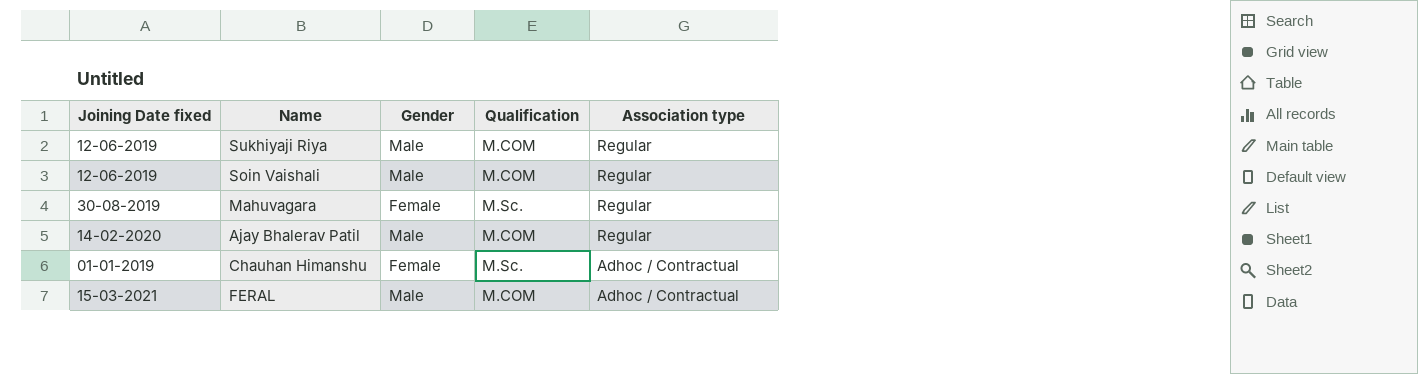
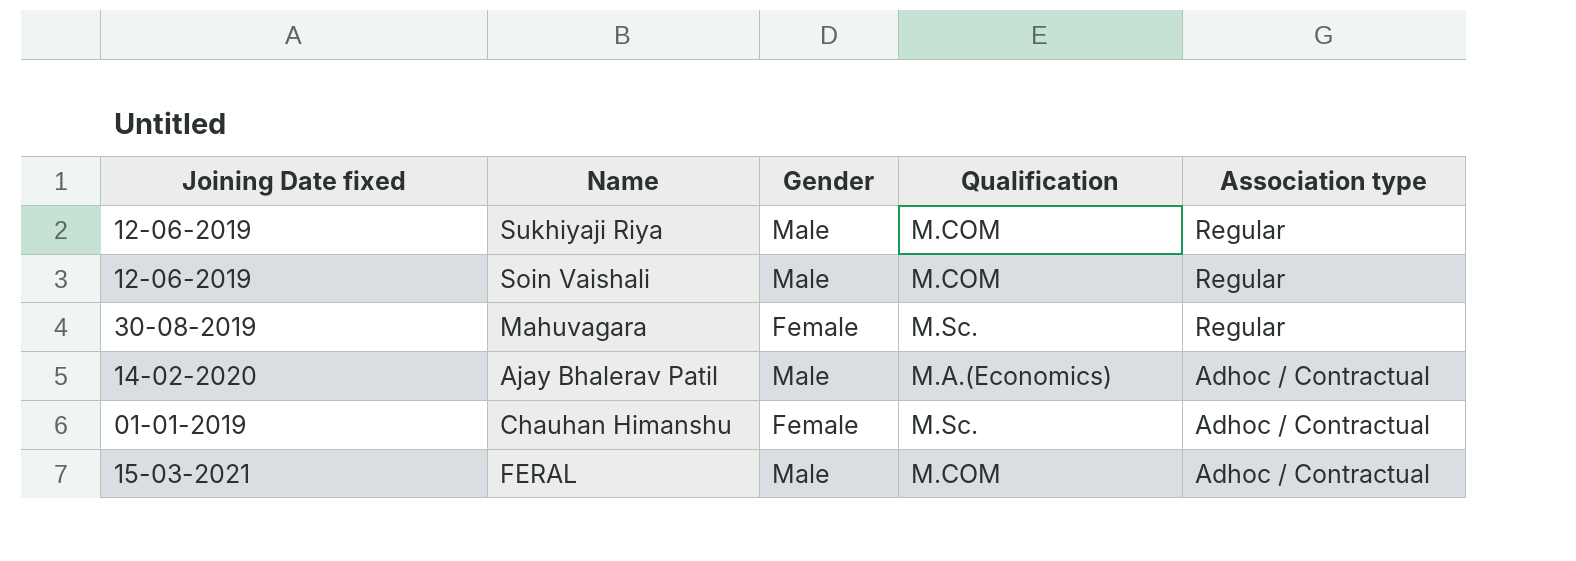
Ajay Bhalerav Patil | Qualification: M.COM -> M.A.(Economics)
Ajay Bhalerav Patil | Association type: Regular -> Adhoc / Contractual

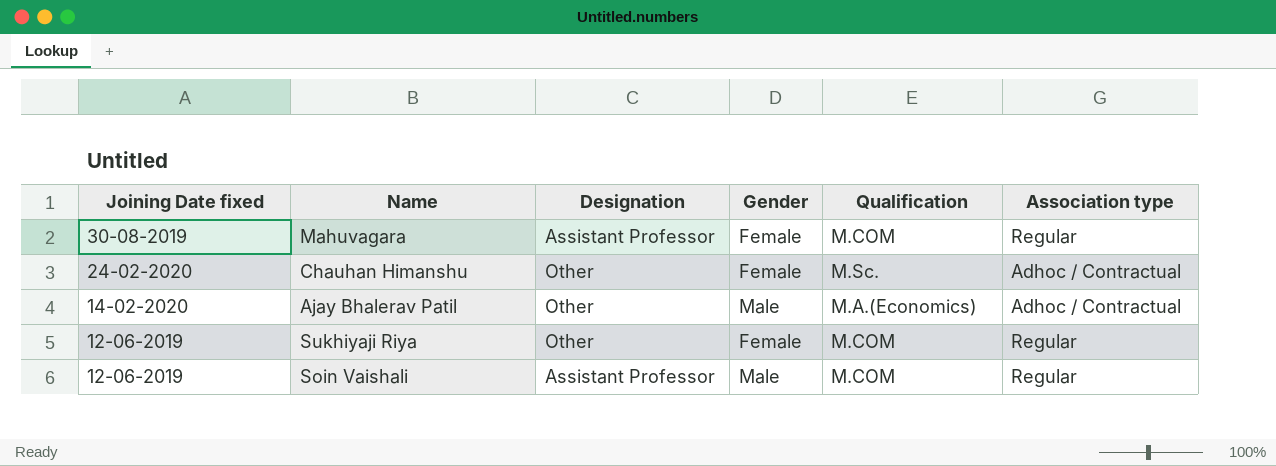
row order: Association type descending -> Joining Date fixed descending
column Designation | position: none -> 3
row FERAL: 15-03-2021 | Male | M.COM | Adhoc / Contractual -> none
Mahuvagara | Qualification: M.Sc. -> M.COM
Chauhan Himanshu | Joining Date fixed: 01-01-2019 -> 24-02-2020
Sukhiyaji Riya | Gender: Male -> Female

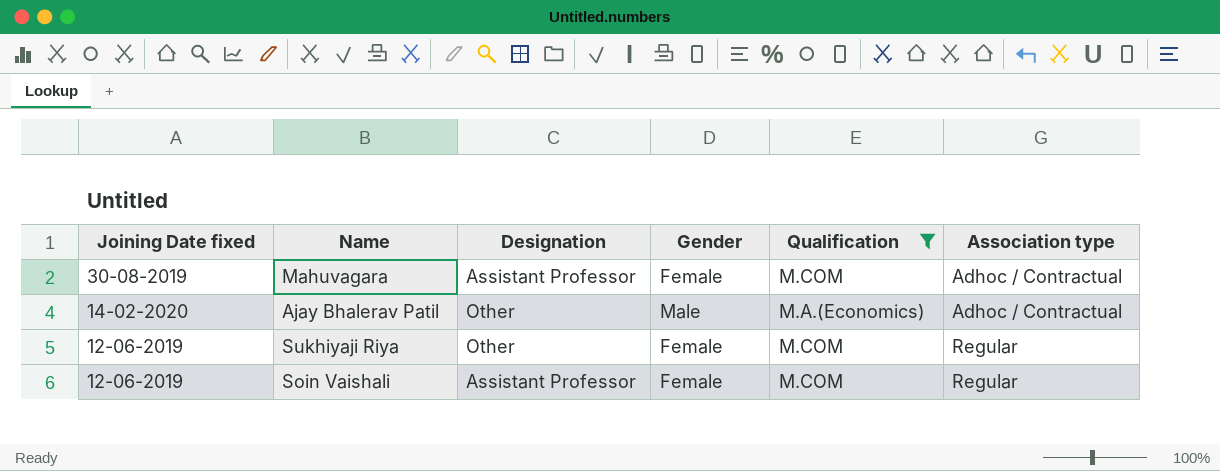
filter: none -> Qualification != M.Sc.
Mahuvagara | Association type: Regular -> Adhoc / Contractual
Soin Vaishali | Gender: Male -> Female

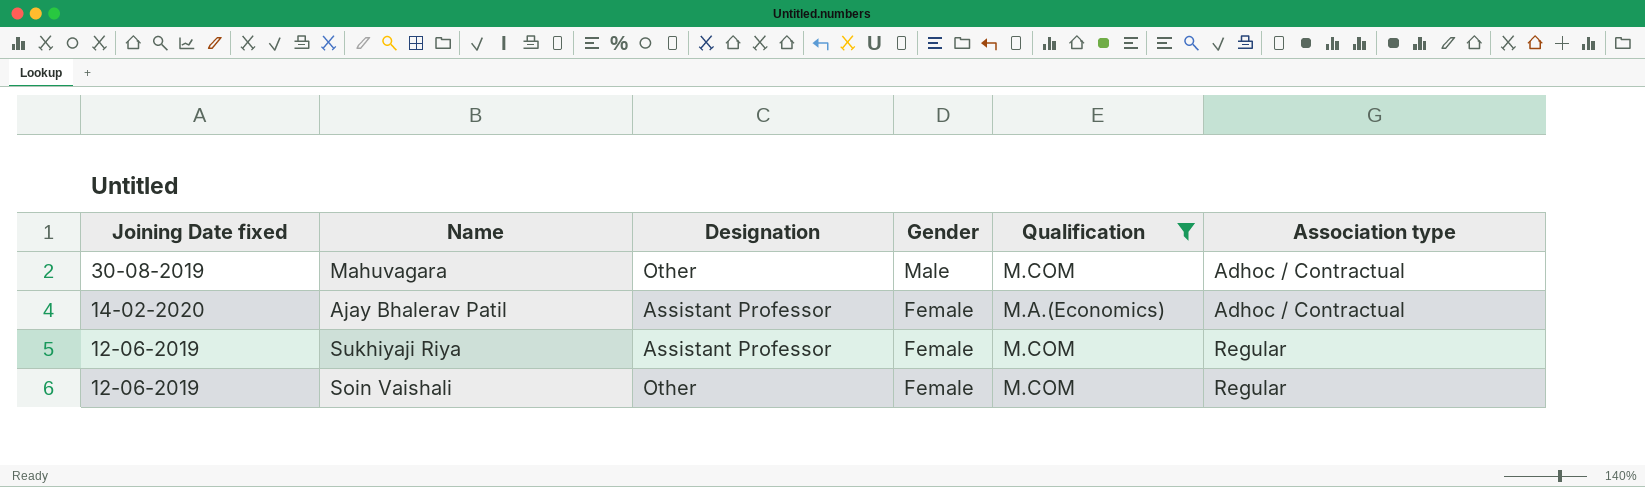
Mahuvagara | Designation: Assistant Professor -> Other
Mahuvagara | Gender: Female -> Male
Ajay Bhalerav Patil | Designation: Other -> Assistant Professor
Ajay Bhalerav Patil | Gender: Male -> Female
Sukhiyaji Riya | Designation: Other -> Assistant Professor
Soin Vaishali | Designation: Assistant Professor -> Other

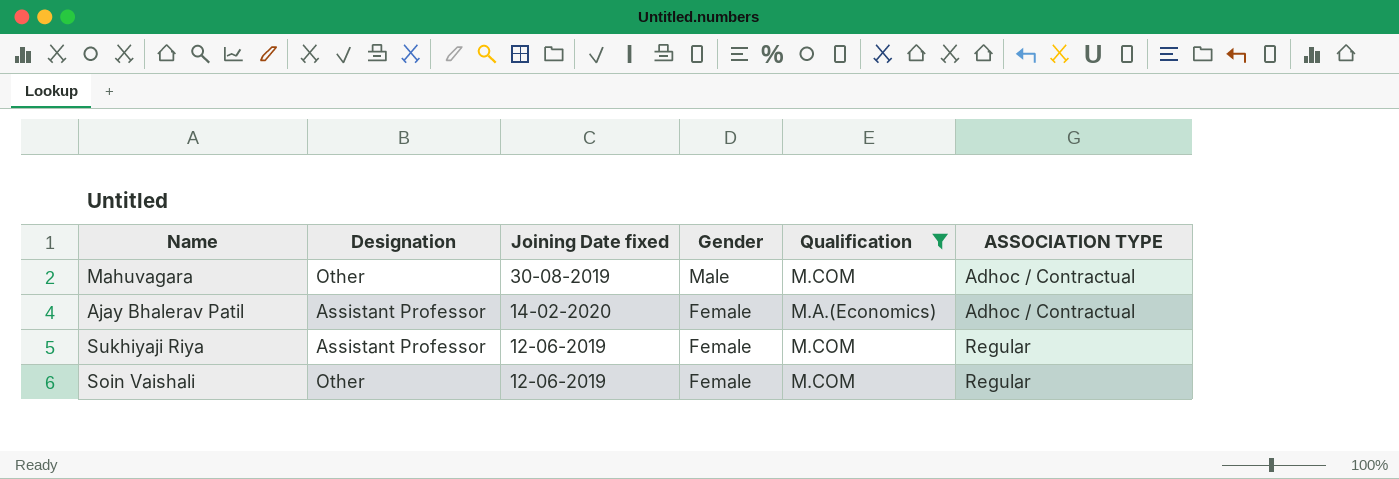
column Joining Date fixed | position: 1 -> 3
column name: Association type -> ASSOCIATION TYPE

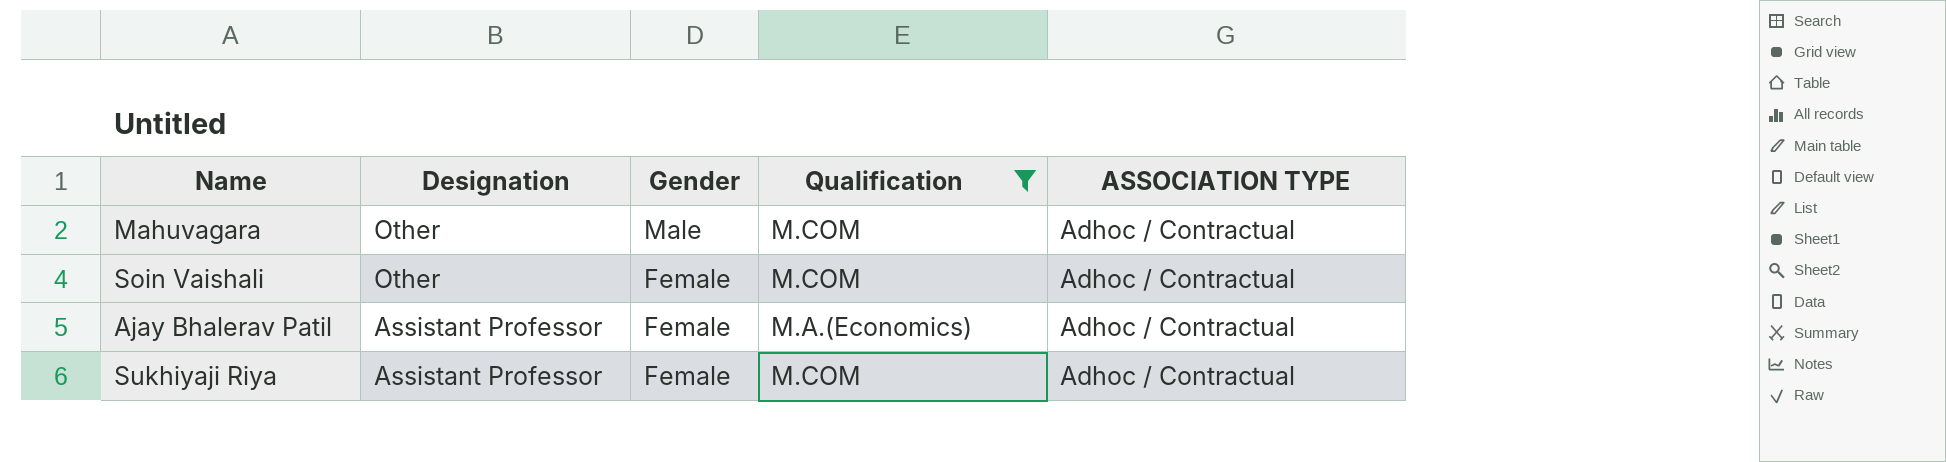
row order: Joining Date fixed descending -> Designation descending
column Joining Date fixed | position: 3 -> none
Soin Vaishali | ASSOCIATION TYPE: Regular -> Adhoc / Contractual
Sukhiyaji Riya | ASSOCIATION TYPE: Regular -> Adhoc / Contractual

